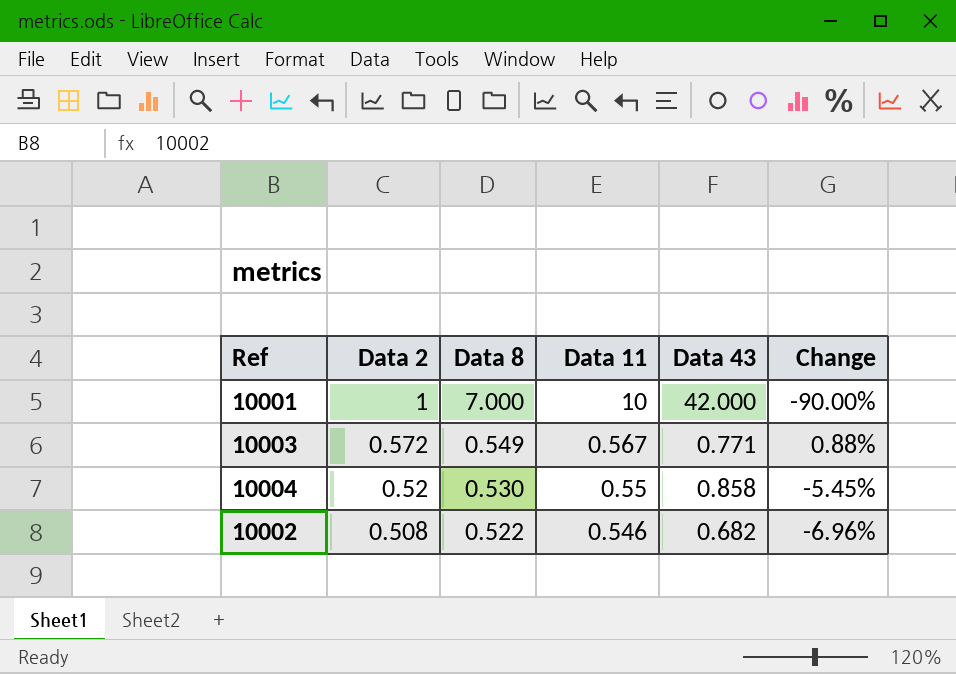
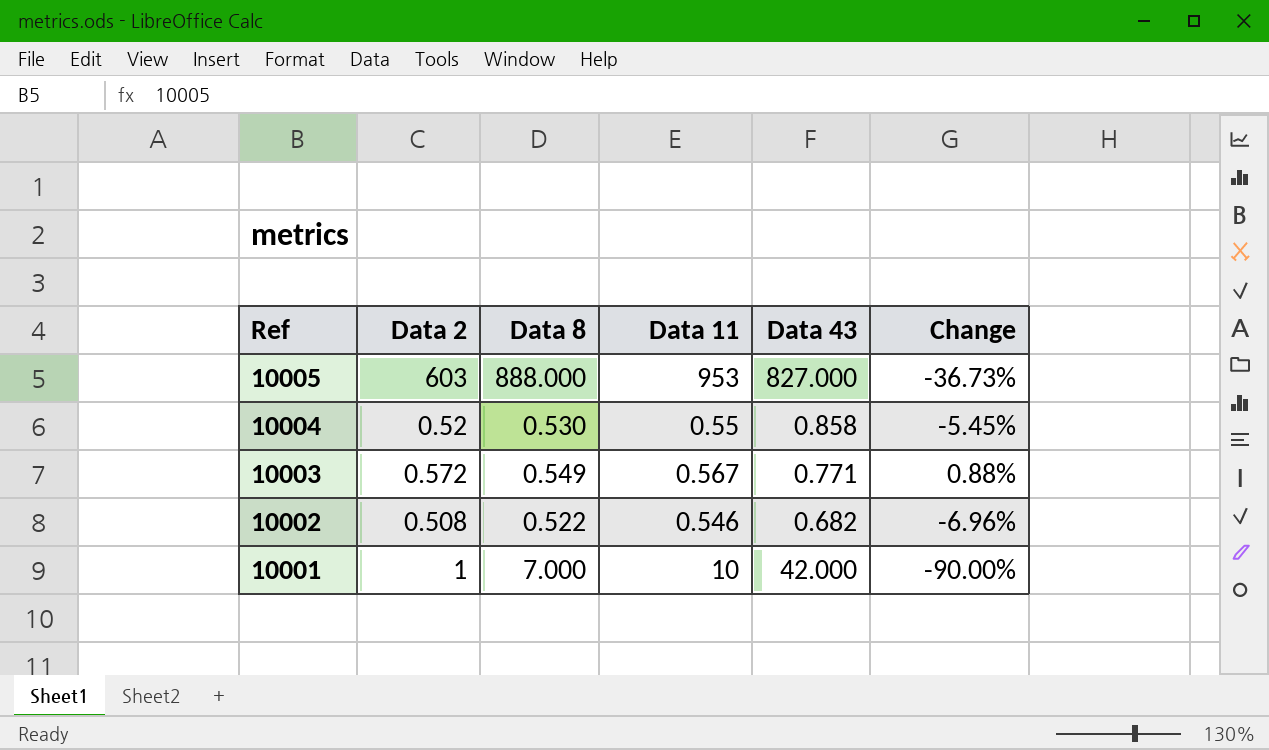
row order: Data 2 descending -> Ref descending
row 10005: none -> 603 | 888.000 | 953 | 827.000 | -36.73%

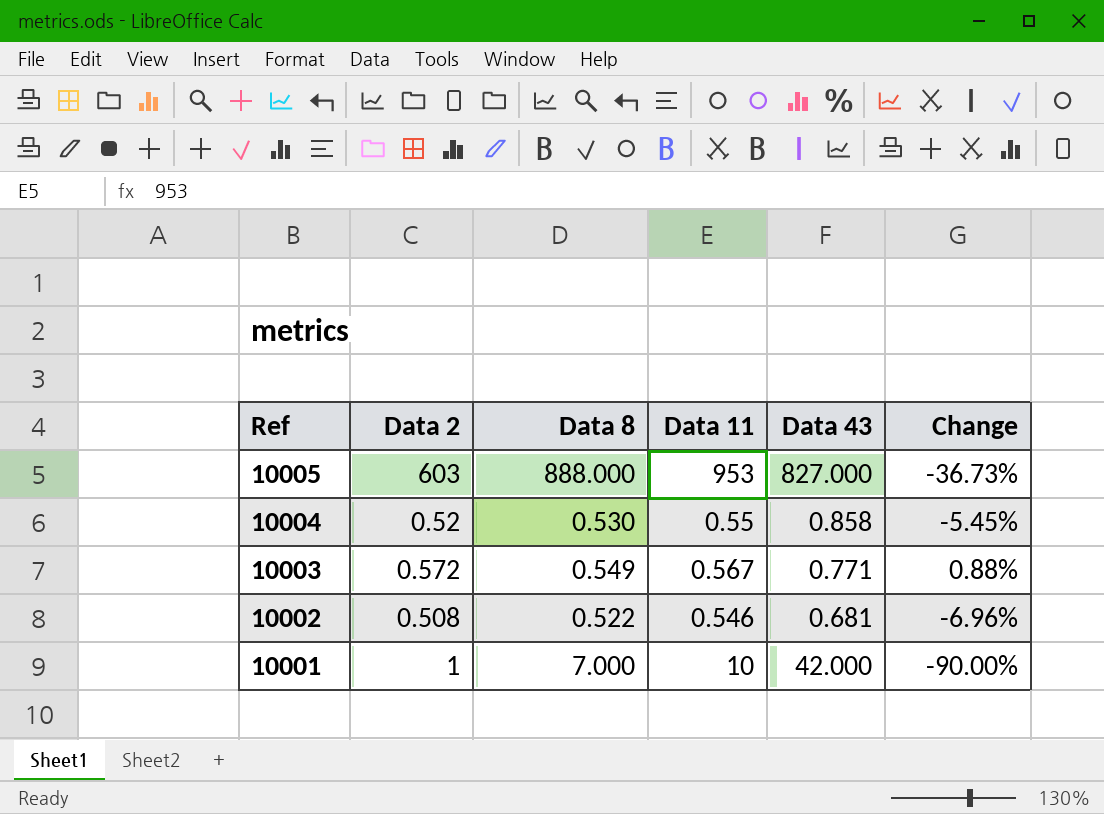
10002 | Data 43: 0.682 -> 0.681

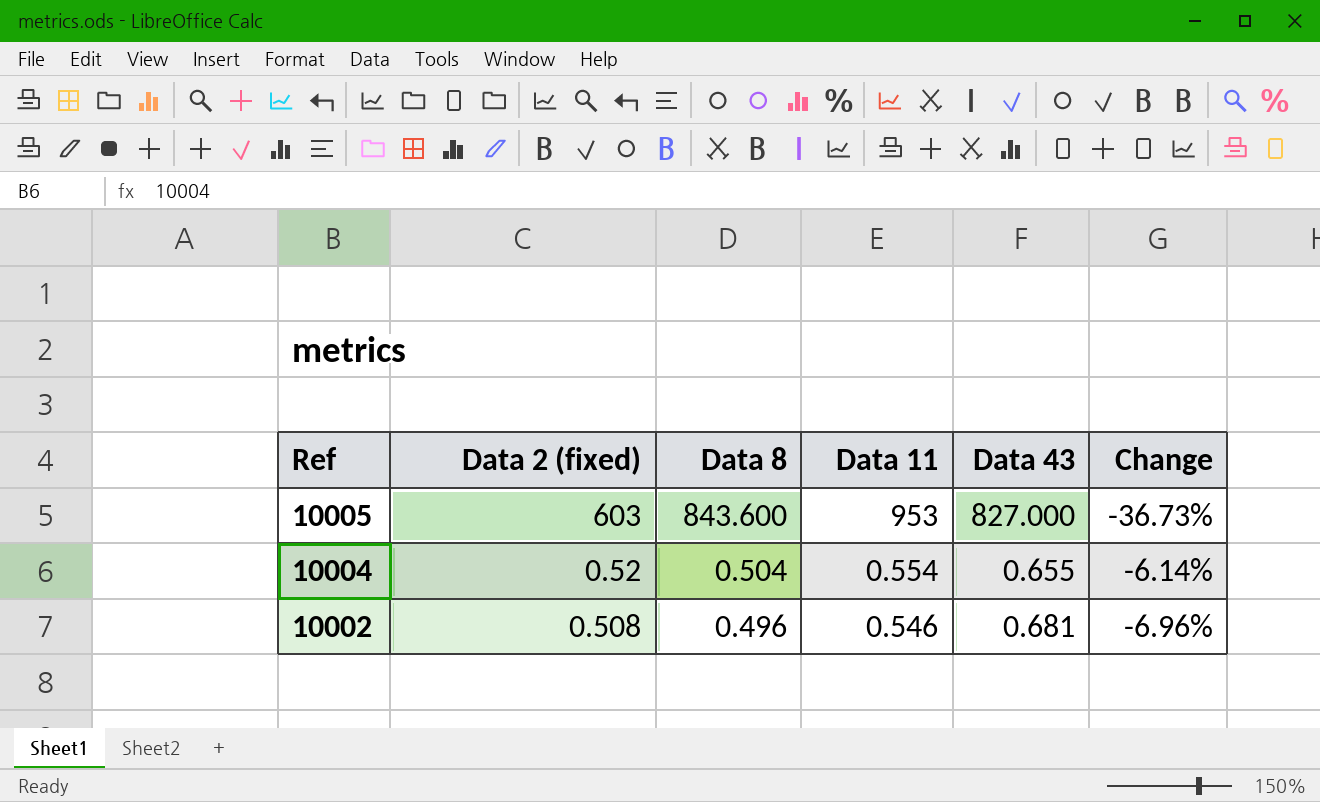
column name: Data 2 -> Data 2 (fixed)
row 10003: 0.572 | 0.549 | 0.567 | 0.771 | 0.88% -> none
row 10001: 1 | 7.000 | 10 | 42.000 | -90.00% -> none
10005 | Data 8: 888.000 -> 843.600
10004 | Data 8: 0.530 -> 0.504
10004 | Data 11: 0.55 -> 0.554
10004 | Data 43: 0.858 -> 0.655
10004 | Change: -5.45% -> -6.14%
10002 | Data 8: 0.522 -> 0.496

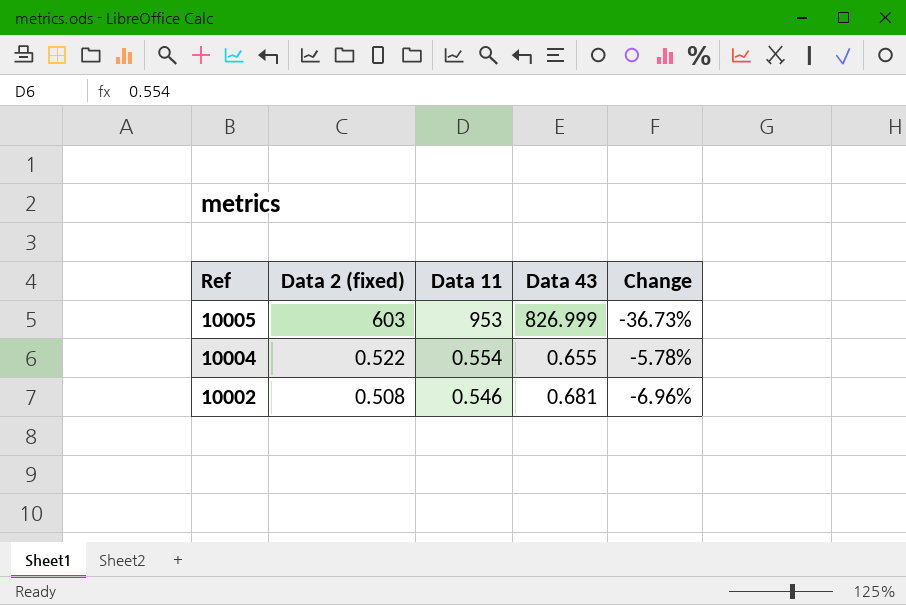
column Data 8 | position: 3 -> none
10005 | Data 43: 827.000 -> 826.999
10004 | Data 2 (fixed): 0.52 -> 0.522
10004 | Change: -6.14% -> -5.78%

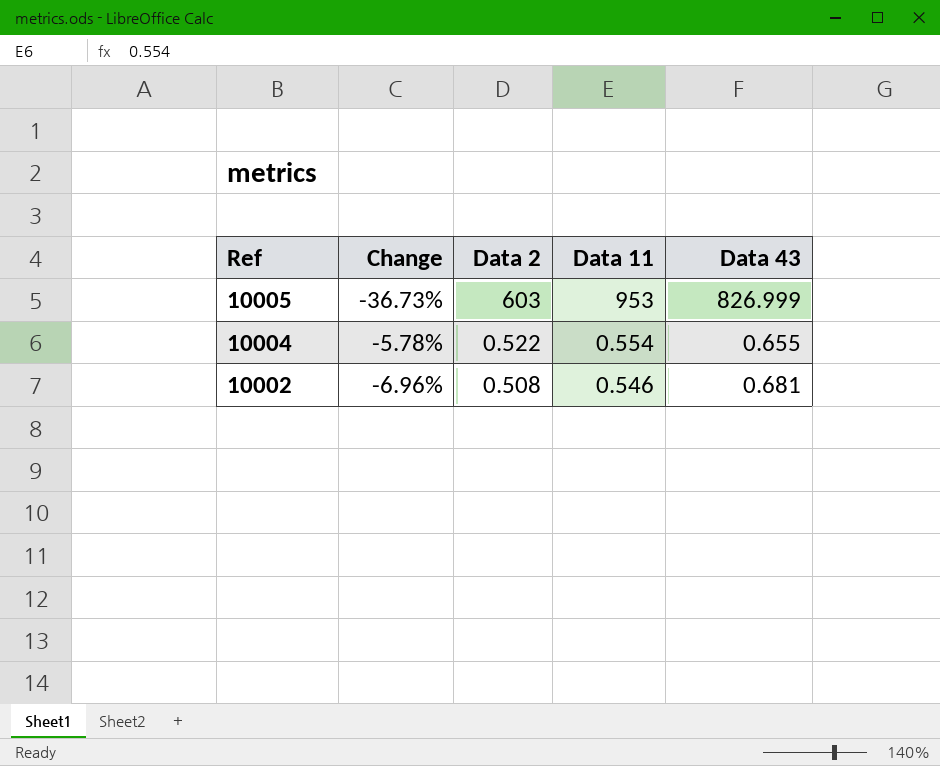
column Change | position: 5 -> 2
column name: Data 2 (fixed) -> Data 2

